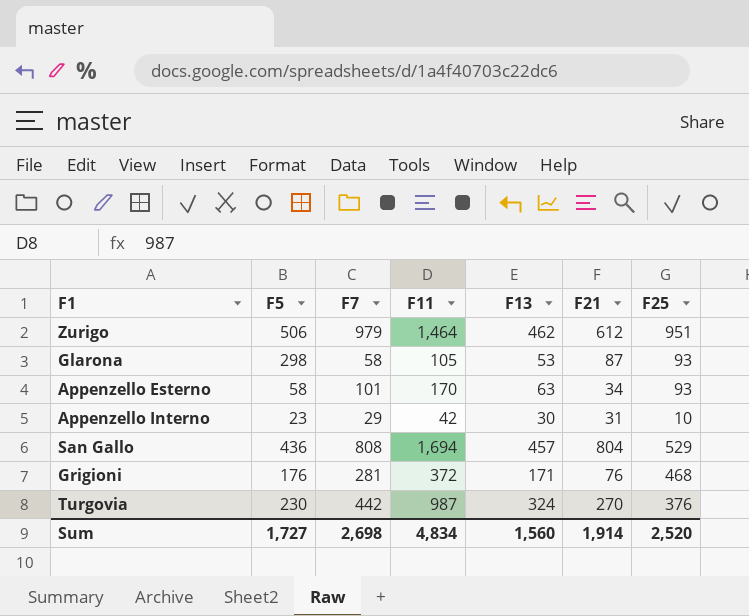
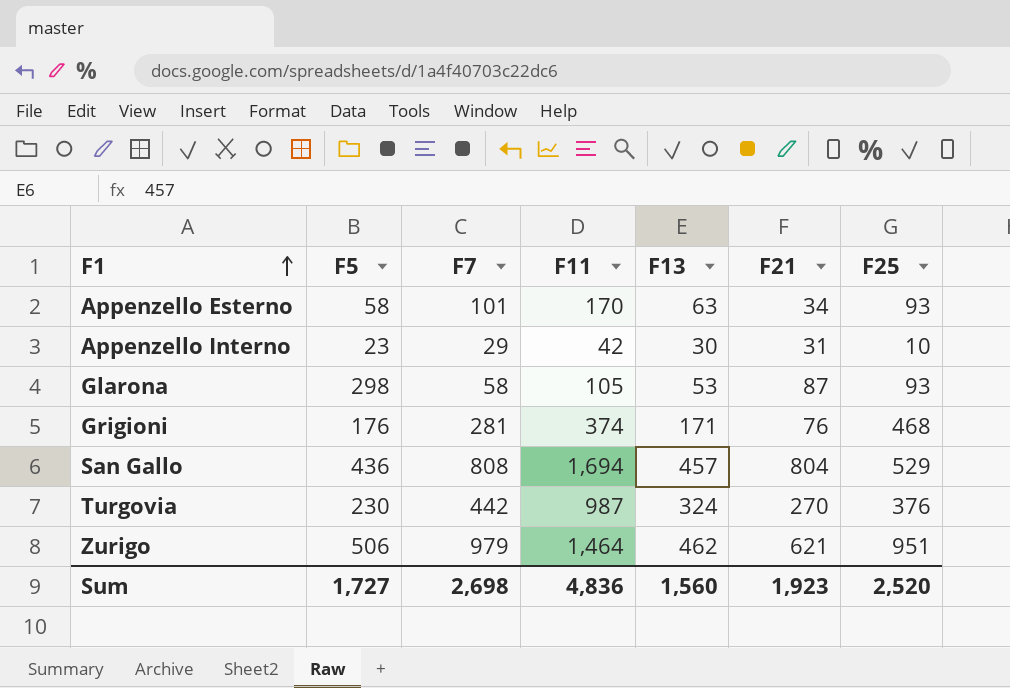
row order: none -> F1 ascending
Grigioni | F11: 372 -> 374
Zurigo | F21: 612 -> 621
Sum | F11: 4,834 -> 4,836
Sum | F21: 1,914 -> 1,923

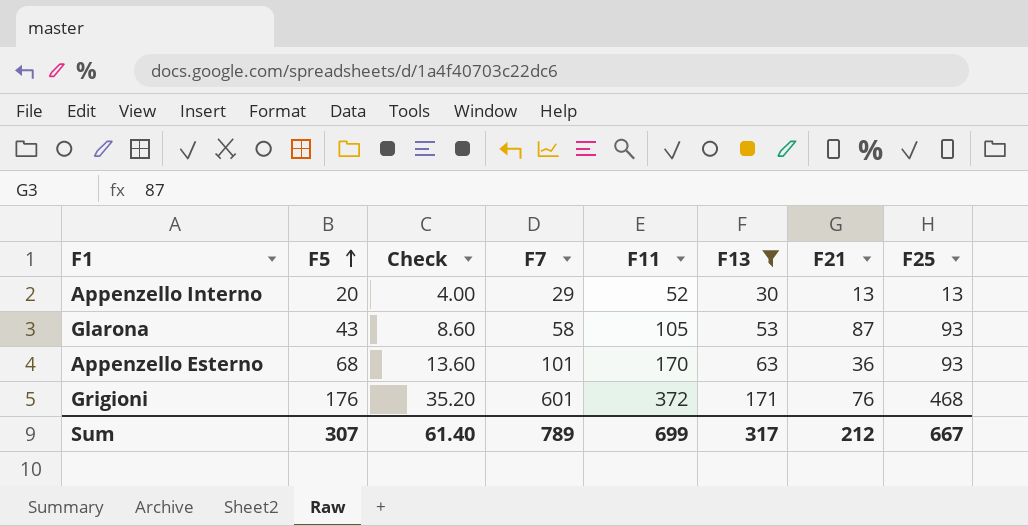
filter: none -> F13 <= 171
row order: F1 ascending -> F5 ascending
column Check | formula: none -> [F5] * 0.2
Appenzello Interno | F5: 23 -> 20
Appenzello Interno | F11: 42 -> 52
Appenzello Interno | F21: 31 -> 13
Appenzello Interno | F25: 10 -> 13
Glarona | F5: 298 -> 43
Appenzello Esterno | F5: 58 -> 68
Appenzello Esterno | F21: 34 -> 36
Grigioni | F7: 281 -> 601
Grigioni | F11: 374 -> 372
Sum | F5: 1,727 -> 307
Sum | F7: 2,698 -> 789
Sum | F11: 4,836 -> 699
Sum | F13: 1,560 -> 317
Sum | F21: 1,923 -> 212
Sum | F25: 2,520 -> 667

